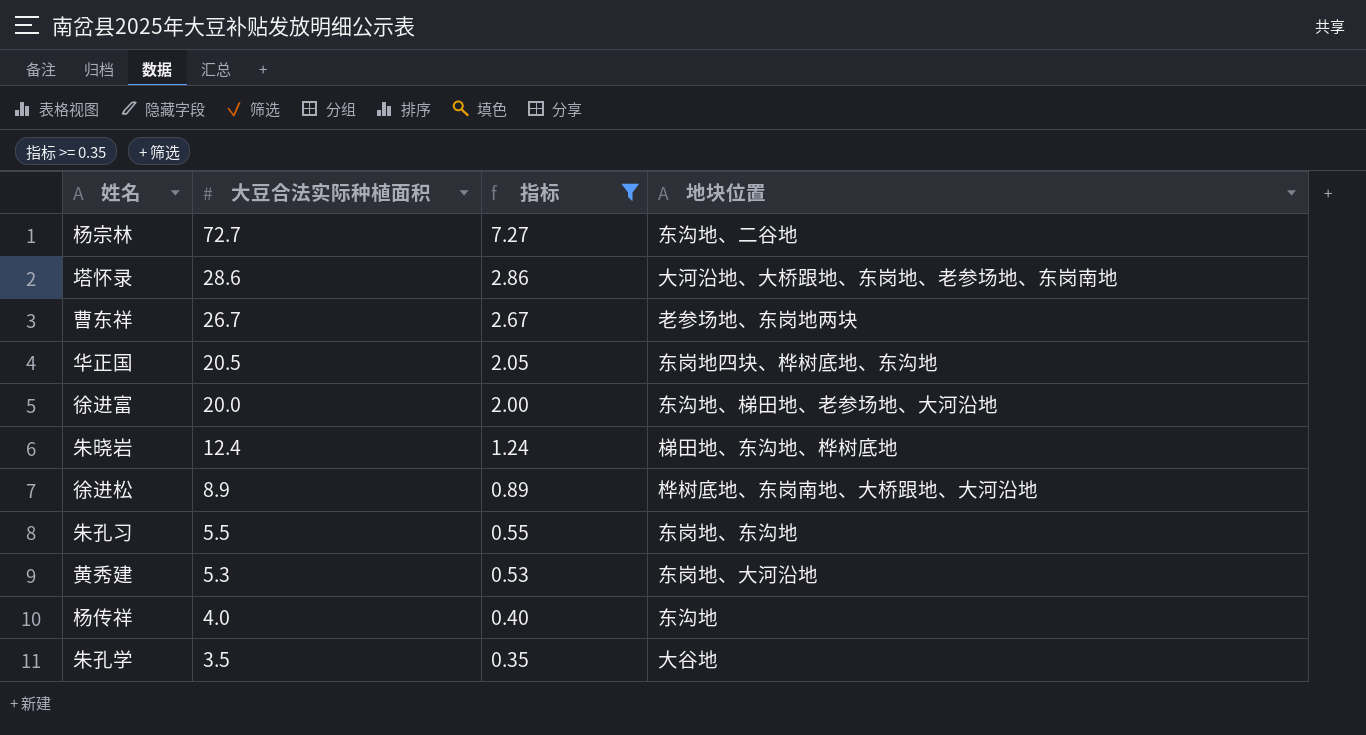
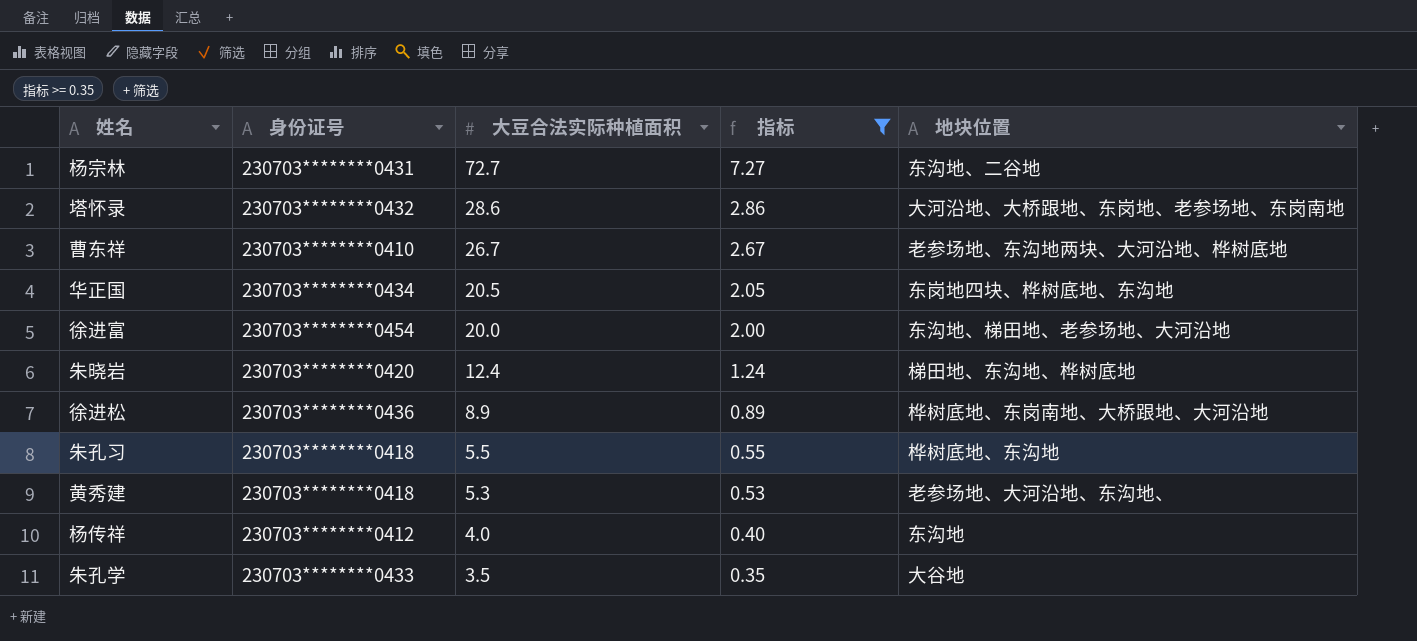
column 身份证号 | position: none -> 2
曹东祥 | 地块位置: 老参场地、东岗地两块 -> 老参场地、东沟地两块、大河沿地、桦树底地
朱孔习 | 地块位置: 东岗地、东沟地 -> 桦树底地、东沟地
黄秀建 | 地块位置: 东岗地、大河沿地 -> 老参场地、大河沿地、东沟地、

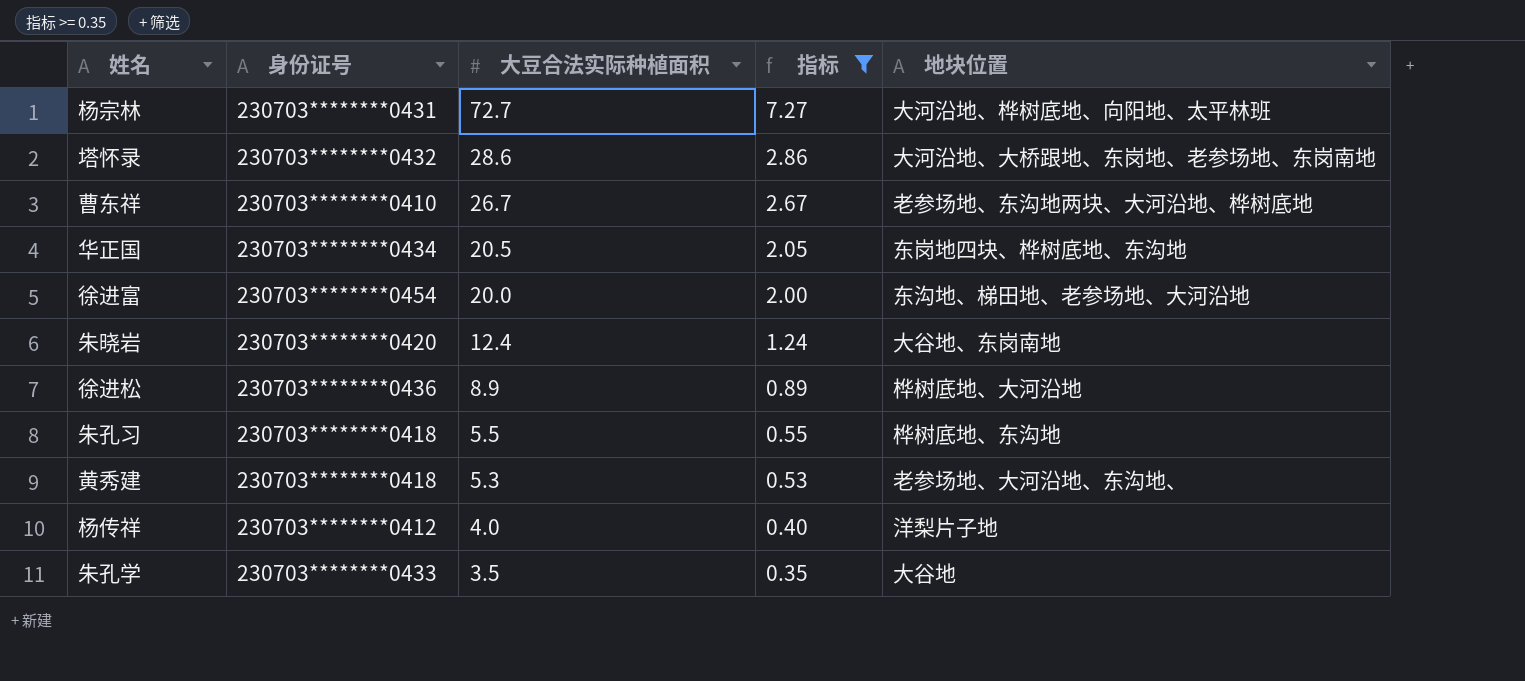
杨宗林 | 地块位置: 东沟地、二谷地 -> 大河沿地、桦树底地、向阳地、太平林班
朱晓岩 | 地块位置: 梯田地、东沟地、桦树底地 -> 大谷地、东岗南地
徐进松 | 地块位置: 桦树底地、东岗南地、大桥跟地、大河沿地 -> 桦树底地、大河沿地
杨传祥 | 地块位置: 东沟地 -> 洋梨片子地

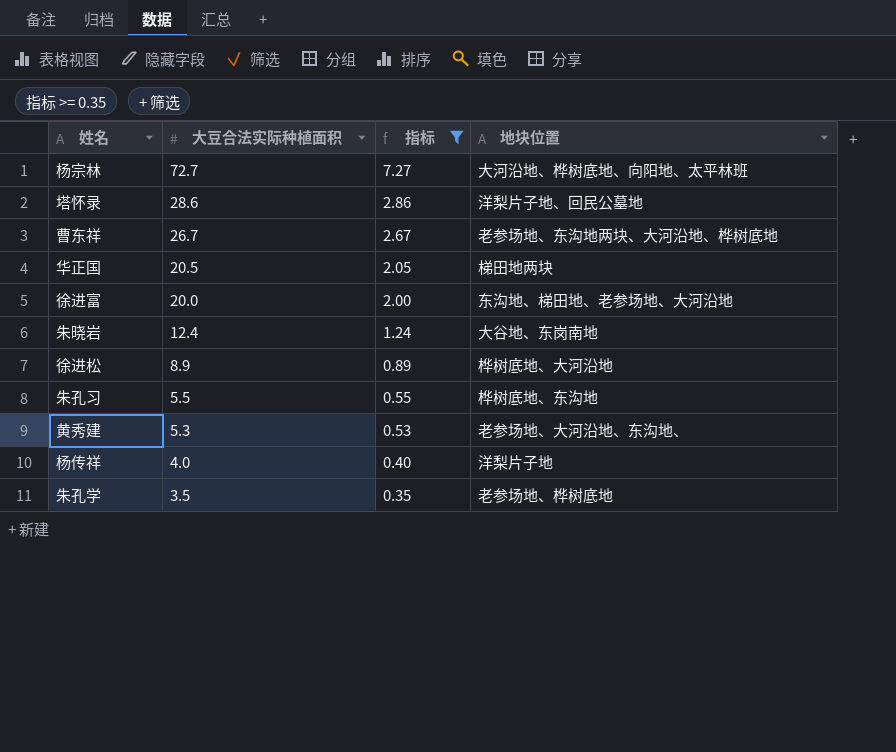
column 身份证号 | position: 2 -> none
塔怀录 | 地块位置: 大河沿地、大桥跟地、东岗地、老参场地、东岗南地 -> 洋梨片子地、回民公墓地
华正国 | 地块位置: 东岗地四块、桦树底地、东沟地 -> 梯田地两块
朱孔学 | 地块位置: 大谷地 -> 老参场地、桦树底地

